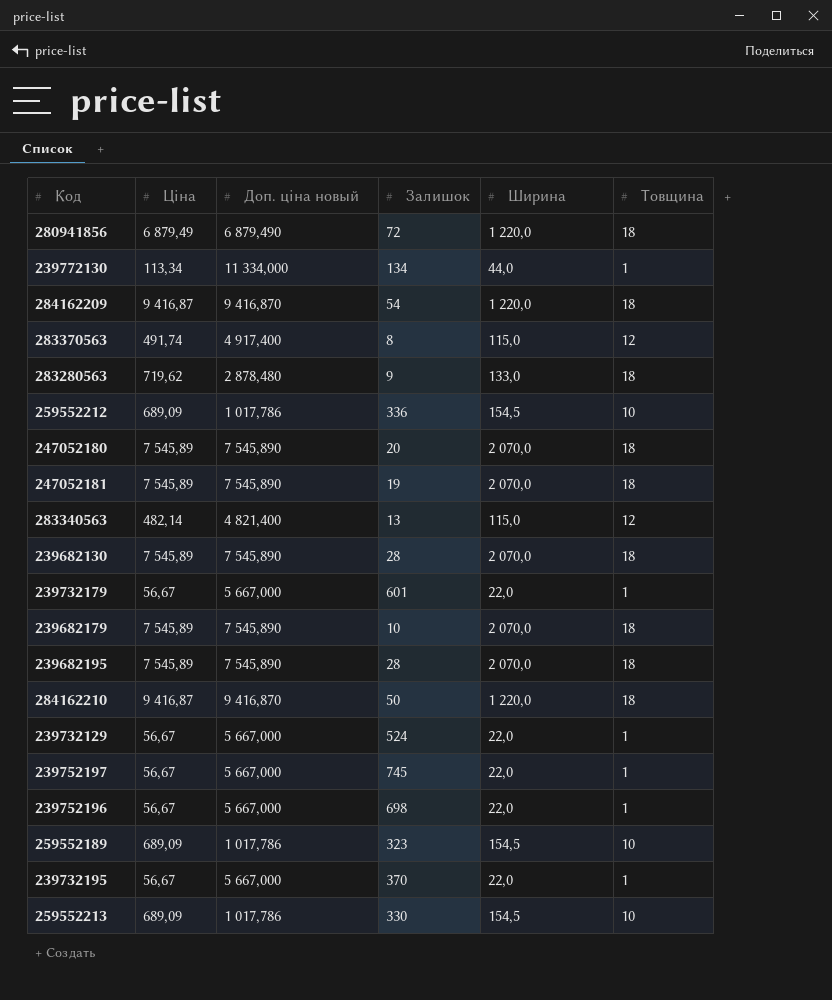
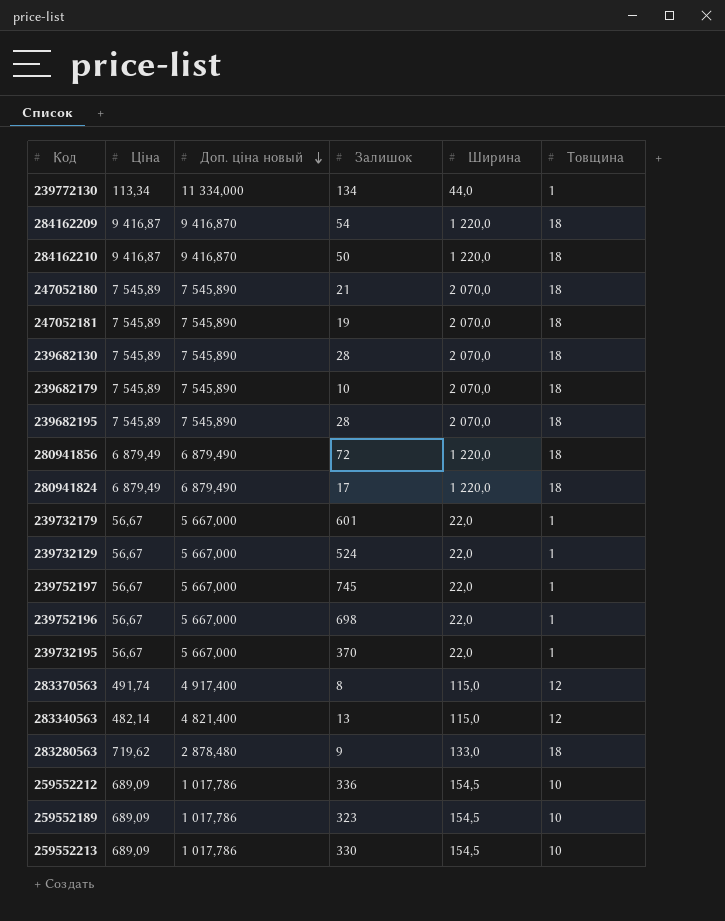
row order: none -> Доп. ціна новый descending
247052180 | Залишок: 20 -> 21
row 280941824: none -> 6 879,49 | 6 879,490 | 17 | 1 220,0 | 18

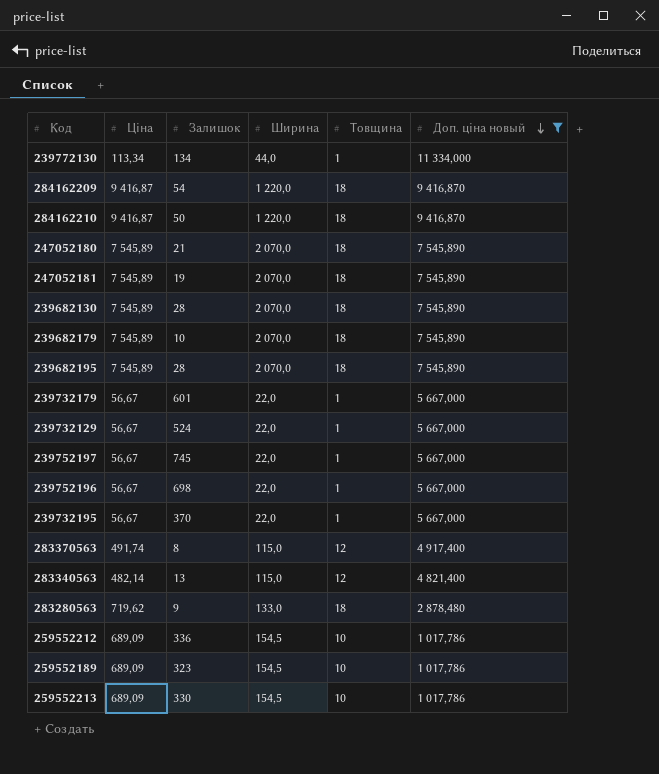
filter: none -> Доп. ціна новый != 6 879,490
column Доп. ціна новый | position: 3 -> 6

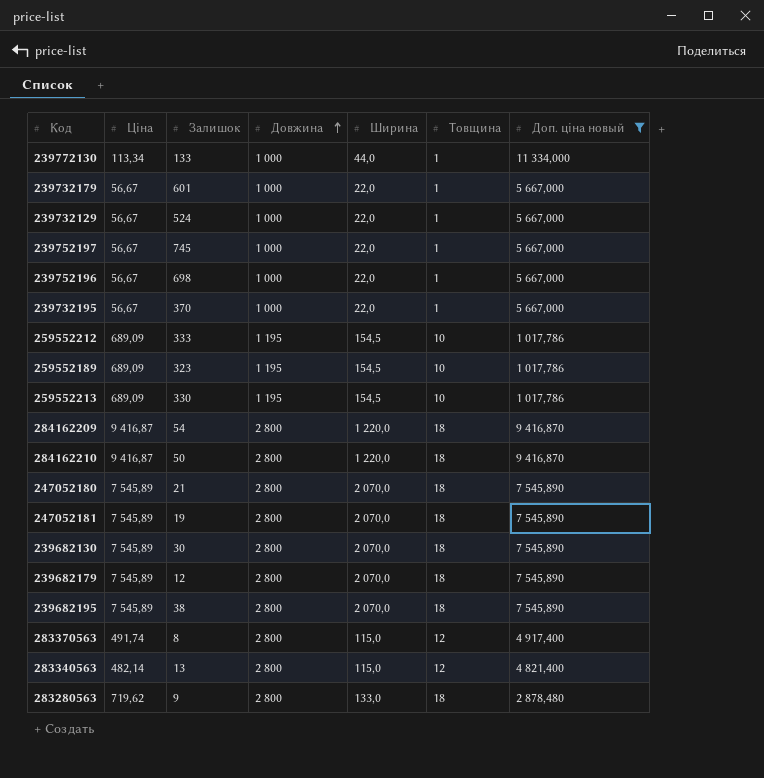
row order: Доп. ціна новый descending -> Довжина ascending
column Довжина | position: none -> 4
239772130 | Залишок: 134 -> 133
259552212 | Залишок: 336 -> 333
239682130 | Залишок: 28 -> 30
239682179 | Залишок: 10 -> 12
239682195 | Залишок: 28 -> 38

